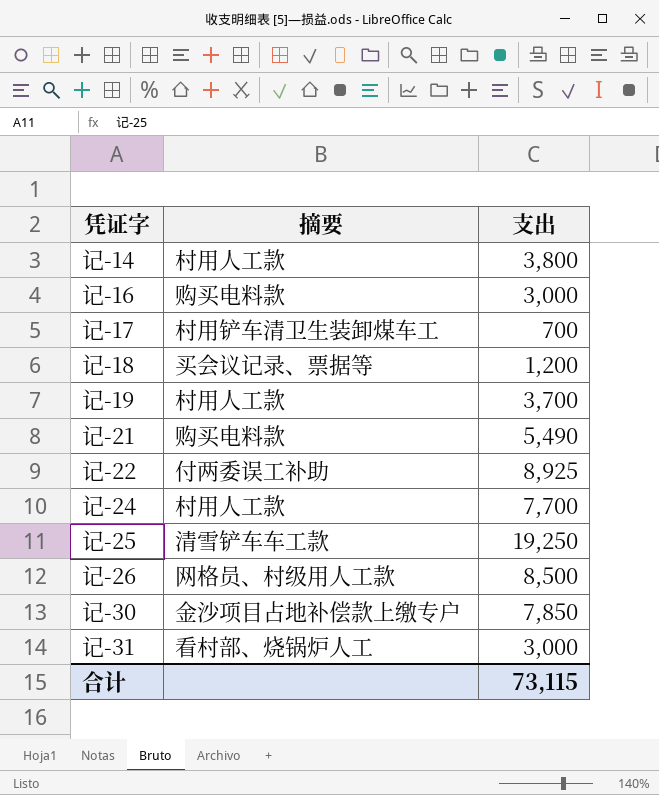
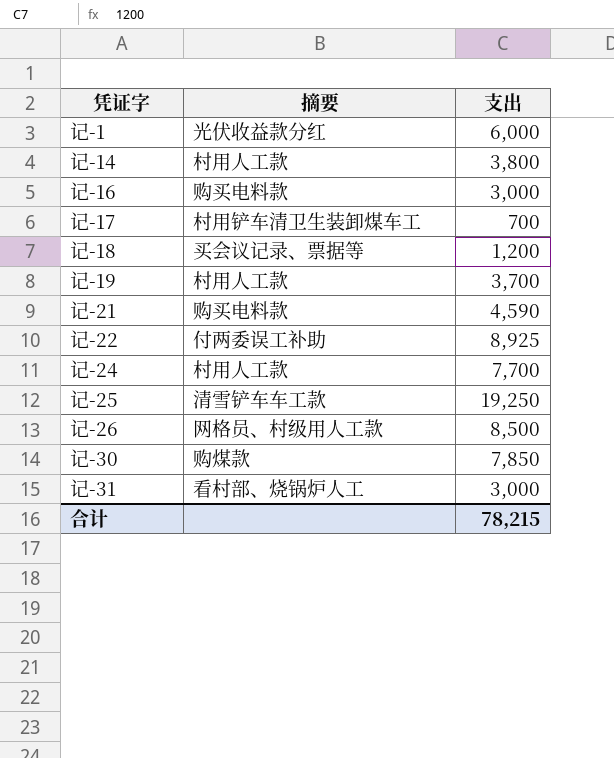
row 记-1: none -> 光伏收益款分红 | 6,000
记-21 | 支出: 5,490 -> 4,590
记-30 | 摘要: 金沙项目占地补偿款上缴专户 -> 购煤款
合计 | 支出: 73,115 -> 78,215

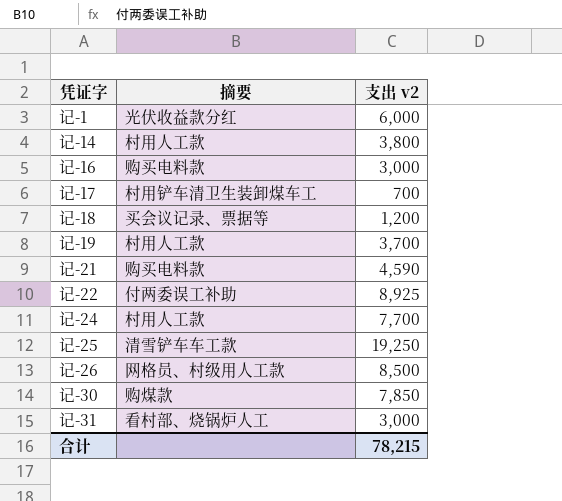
column name: 支出 -> 支出 v2

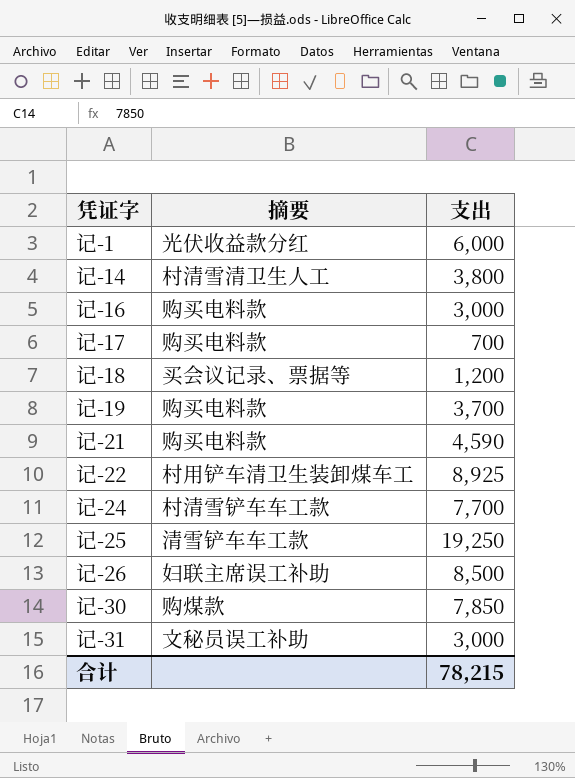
column name: 支出 v2 -> 支出
记-14 | 摘要: 村用人工款 -> 村清雪清卫生人工
记-17 | 摘要: 村用铲车清卫生装卸煤车工 -> 购买电料款
记-19 | 摘要: 村用人工款 -> 购买电料款
记-22 | 摘要: 付两委误工补助 -> 村用铲车清卫生装卸煤车工
记-24 | 摘要: 村用人工款 -> 村清雪铲车车工款
记-26 | 摘要: 网格员、村级用人工款 -> 妇联主席误工补助
记-31 | 摘要: 看村部、烧锅炉人工 -> 文秘员误工补助

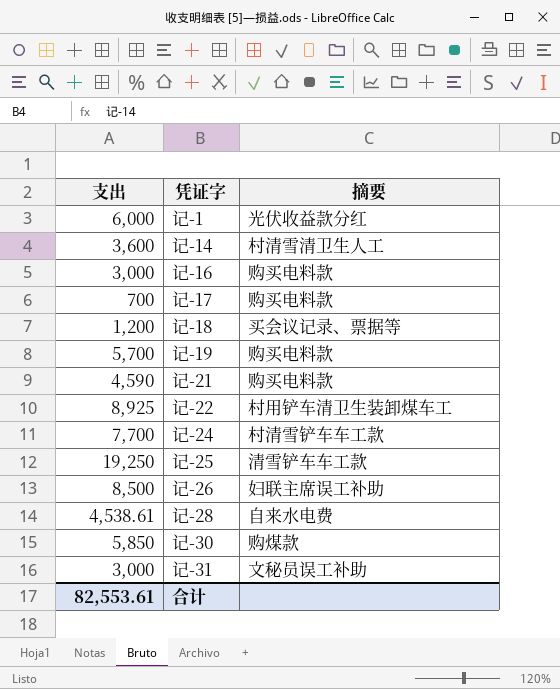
column 支出 | position: 3 -> 1
记-14 | 支出: 3,800 -> 3,600
记-19 | 支出: 3,700 -> 5,700
row 记-28: none -> 4,538.61 | 自来水电费
记-30 | 支出: 7,850 -> 5,850
合计 | 支出: 78,215 -> 82,553.61

